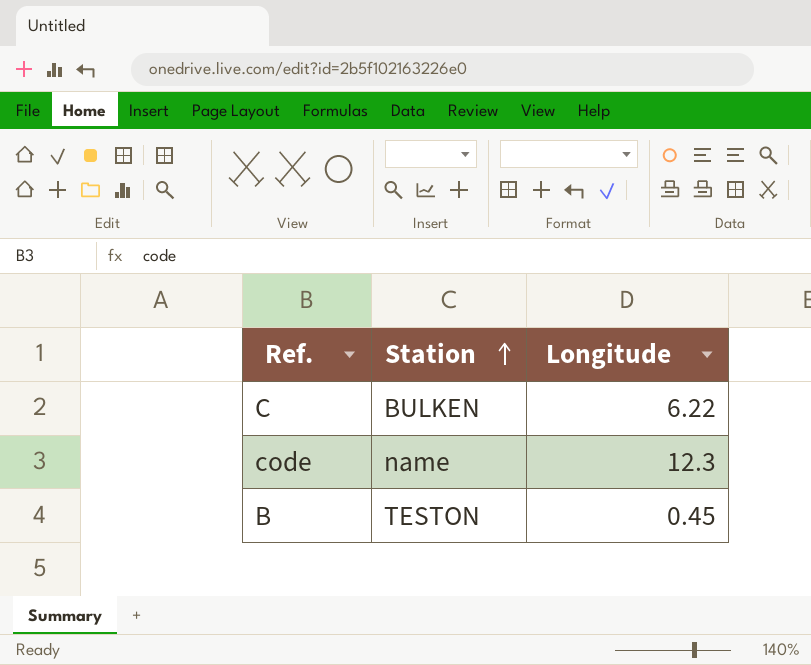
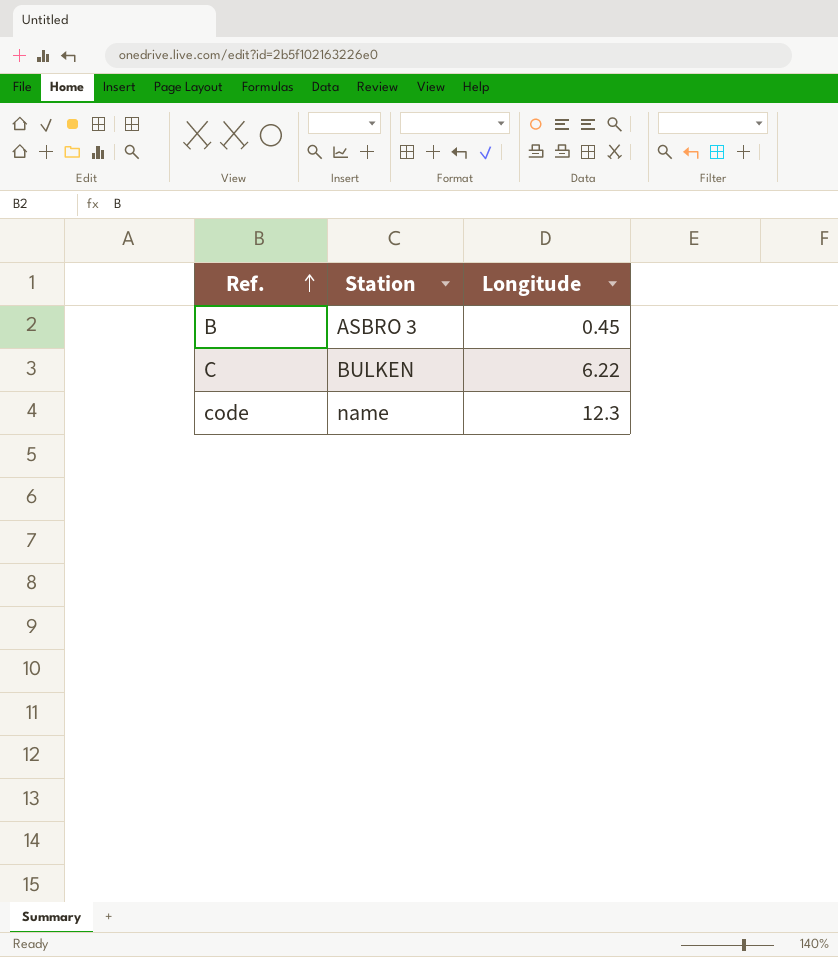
row order: Station ascending -> Ref. ascending
B | Station: TESTON -> ASBRO 3

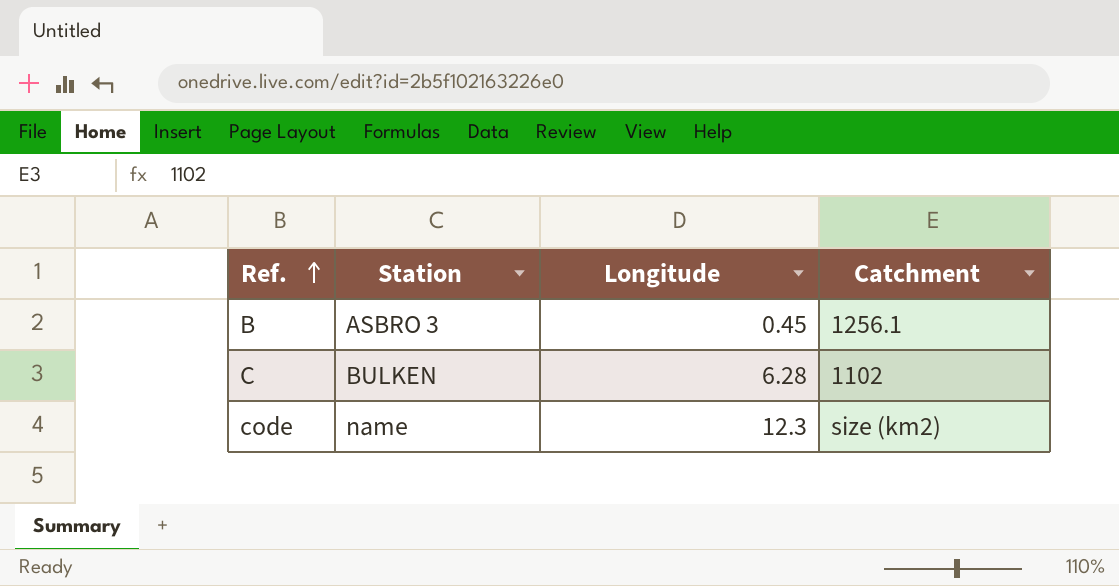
column Catchment | position: none -> 4
C | Longitude: 6.22 -> 6.28

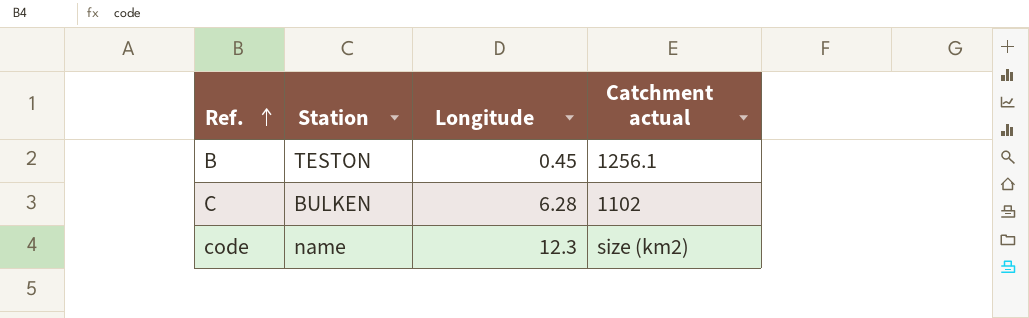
column name: Catchment -> Catchment actual
B | Station: ASBRO 3 -> TESTON

